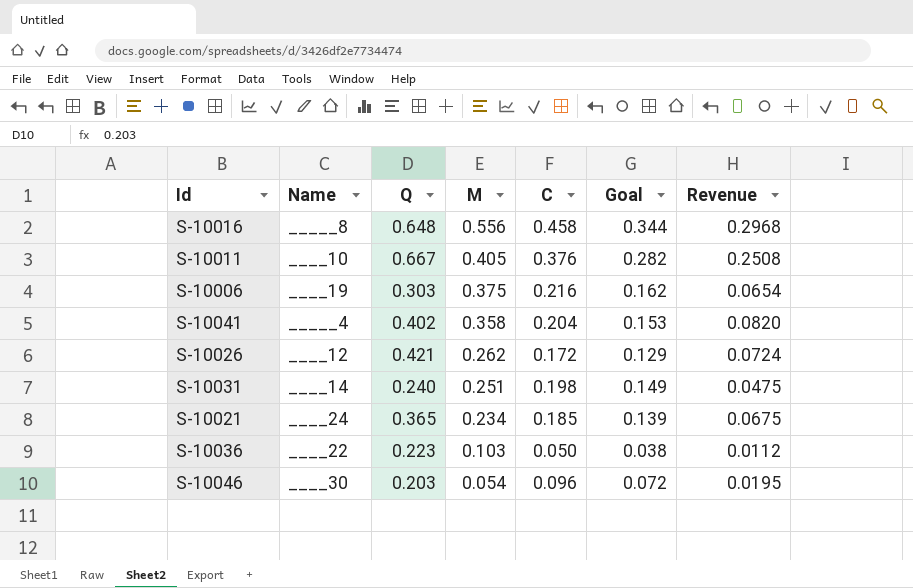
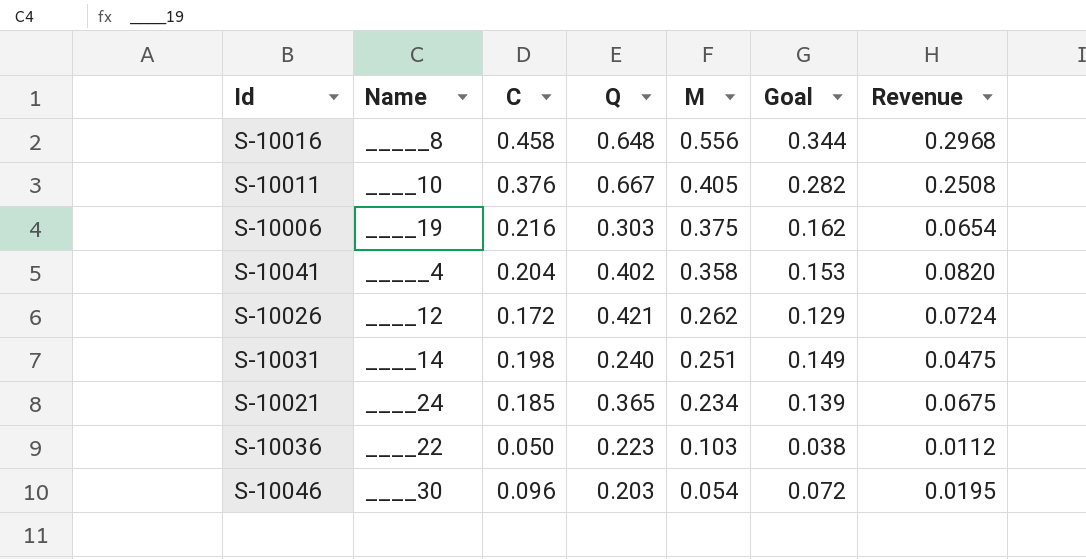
column C | position: 5 -> 3

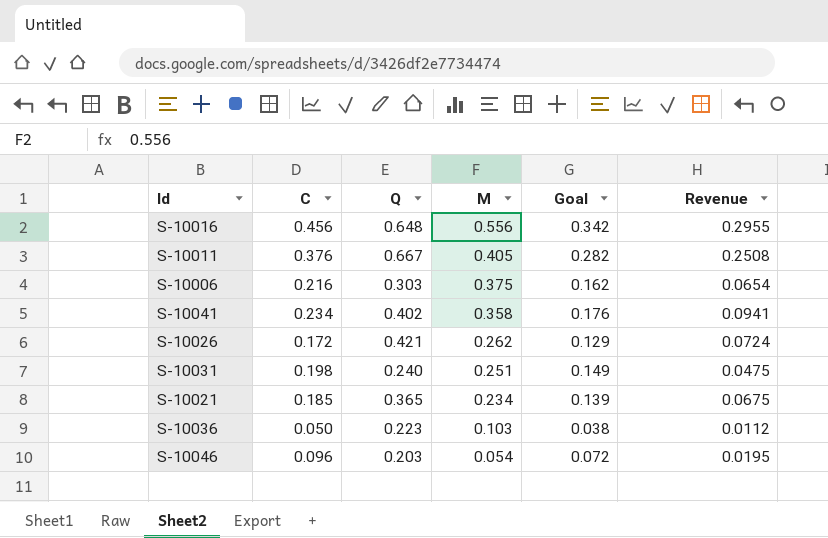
column Name | position: 2 -> none
S-10016 | C: 0.458 -> 0.456
S-10016 | Goal: 0.344 -> 0.342
S-10016 | Revenue: 0.2968 -> 0.2955
S-10041 | C: 0.204 -> 0.234
S-10041 | Goal: 0.153 -> 0.176
S-10041 | Revenue: 0.0820 -> 0.0941

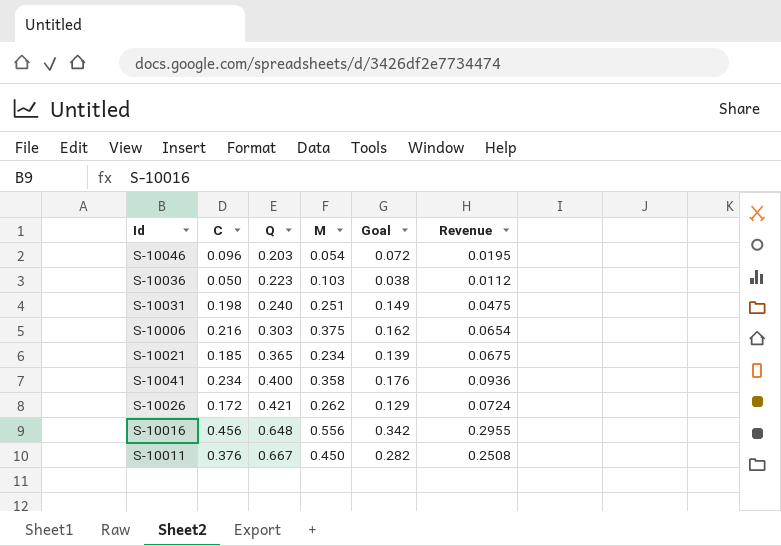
row order: M descending -> Q ascending
S-10041 | Q: 0.402 -> 0.400
S-10041 | Revenue: 0.0941 -> 0.0936
S-10011 | M: 0.405 -> 0.450

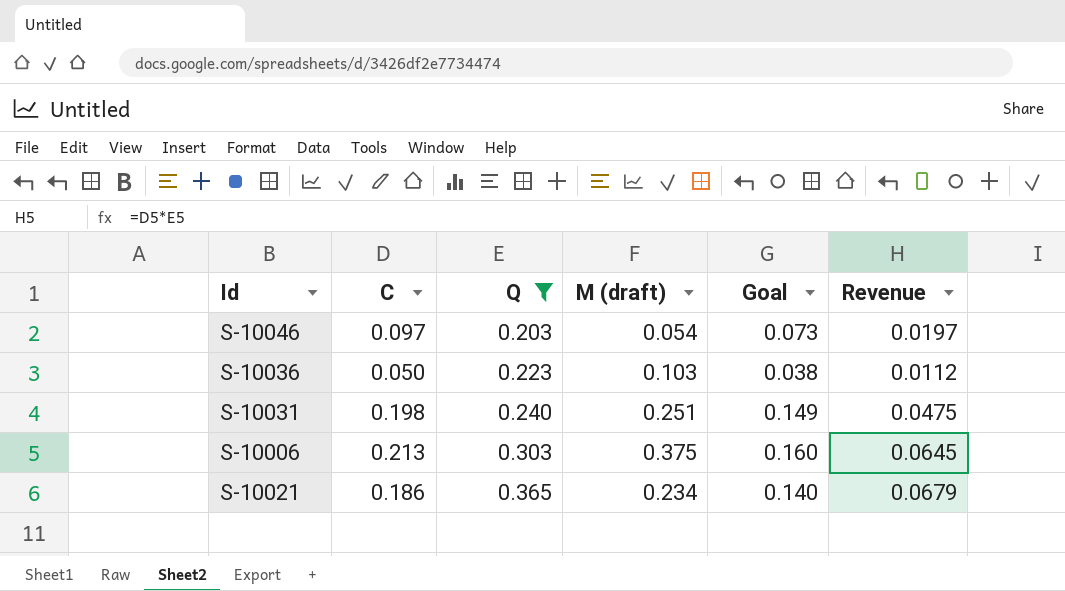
filter: none -> Q <= 0.365
column name: M -> M (draft)
S-10046 | C: 0.096 -> 0.097
S-10046 | Goal: 0.072 -> 0.073
S-10046 | Revenue: 0.0195 -> 0.0197
S-10006 | C: 0.216 -> 0.213
S-10006 | Goal: 0.162 -> 0.160
S-10006 | Revenue: 0.0654 -> 0.0645
S-10021 | C: 0.185 -> 0.186
S-10021 | Goal: 0.139 -> 0.140
S-10021 | Revenue: 0.0675 -> 0.0679

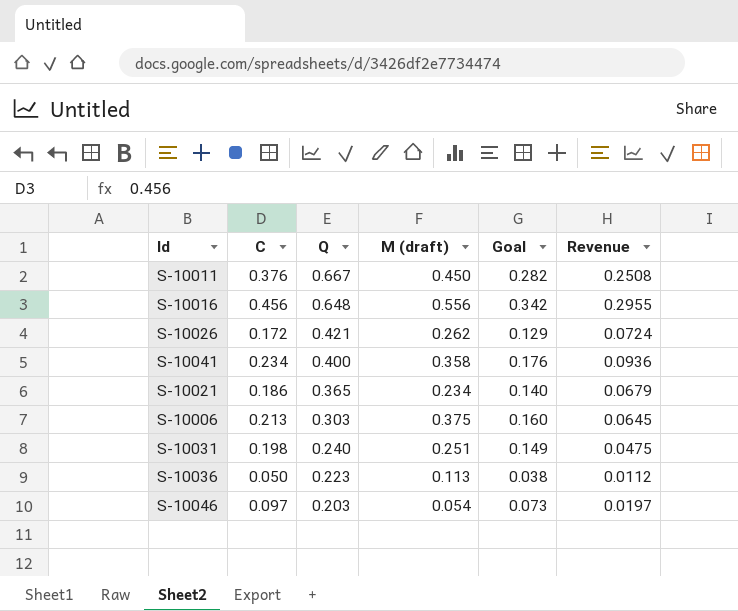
filter: Q <= 0.365 -> none
row order: Q ascending -> Q descending
S-10036 | M (draft): 0.103 -> 0.113

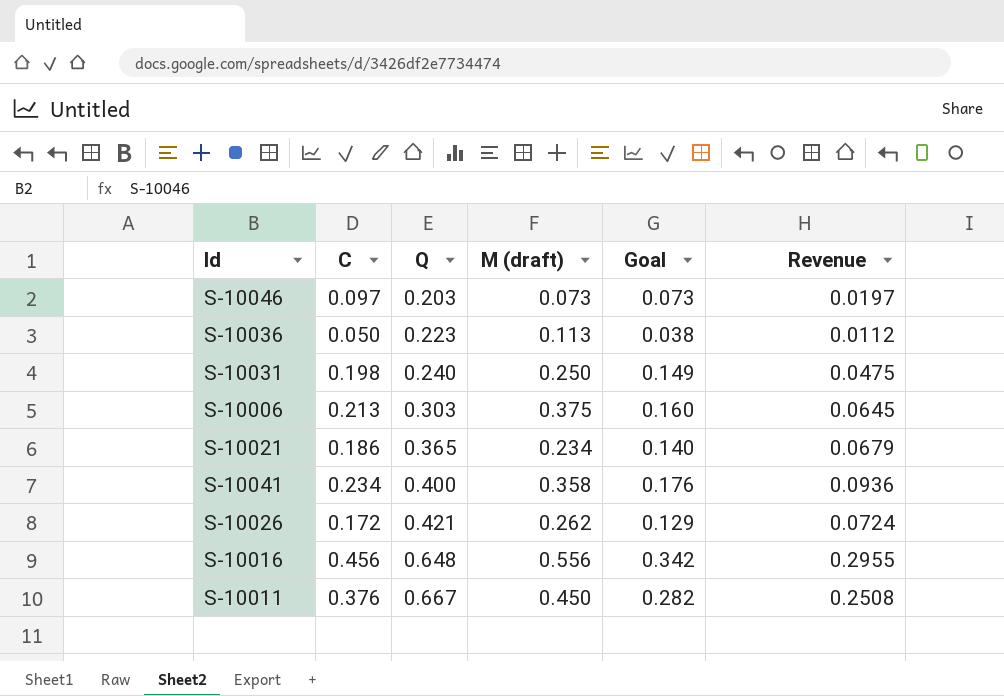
row order: Q descending -> Q ascending
S-10046 | M (draft): 0.054 -> 0.073
S-10031 | M (draft): 0.251 -> 0.250

